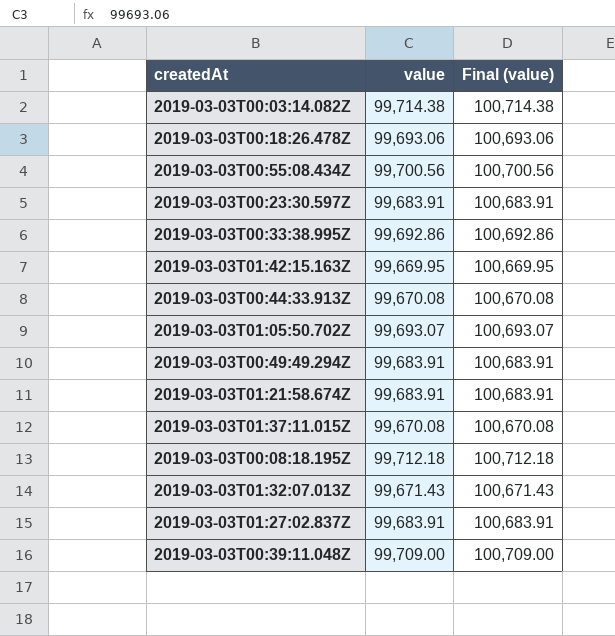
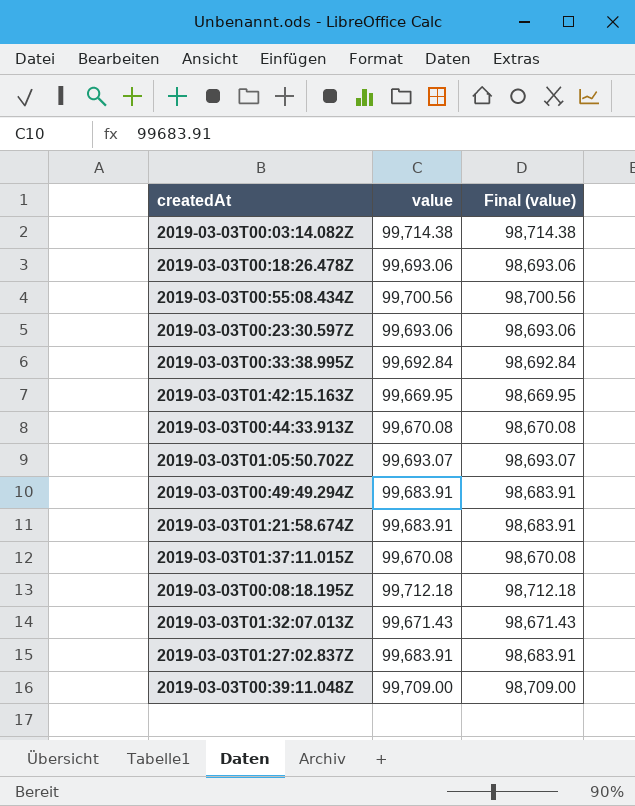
column Final (value) | formula: [value] + 1000 -> [value] - 1000
2019-03-03T00:23:30.597Z | value: 99,683.91 -> 99,693.06
2019-03-03T00:33:38.995Z | value: 99,692.86 -> 99,692.84

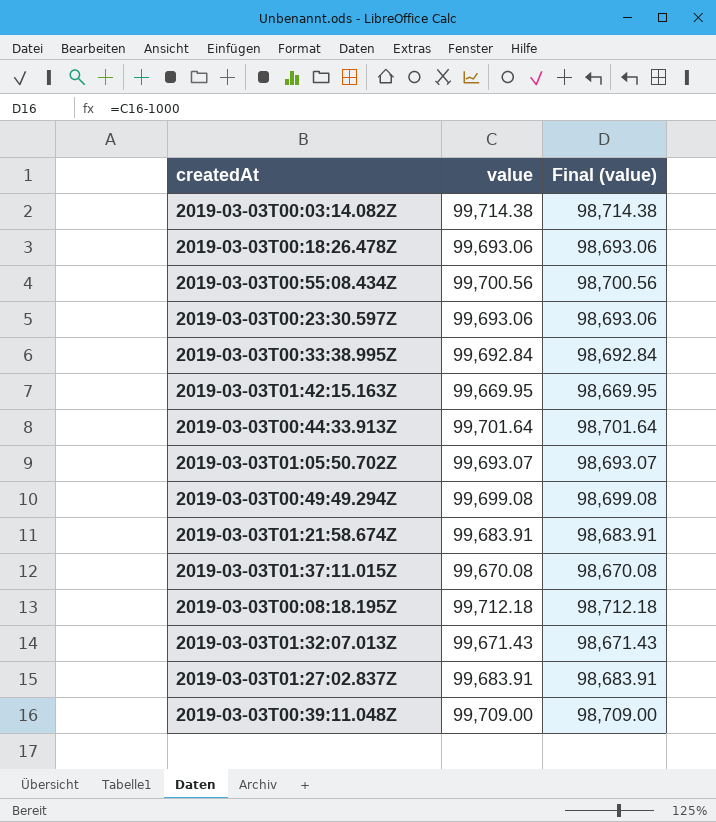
2019-03-03T00:44:33.913Z | value: 99,670.08 -> 99,701.64
2019-03-03T00:44:33.913Z | Final (value): 98,670.08 -> 98,701.64
2019-03-03T00:49:49.294Z | value: 99,683.91 -> 99,699.08
2019-03-03T00:49:49.294Z | Final (value): 98,683.91 -> 98,699.08

